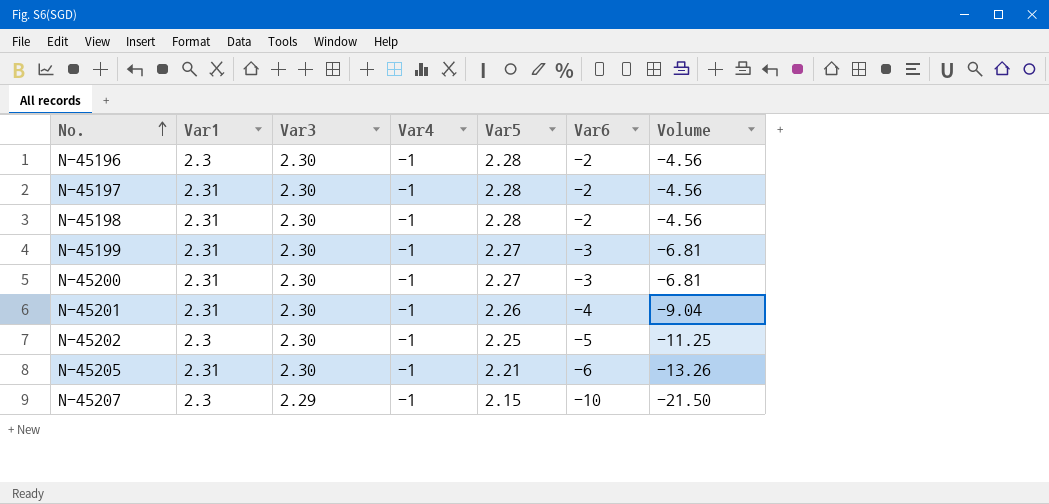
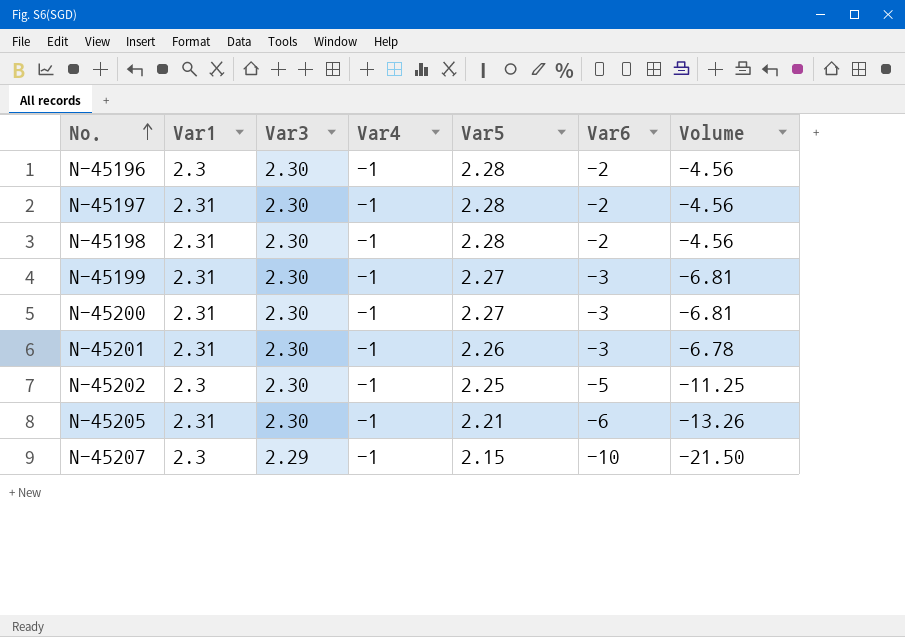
N-45201 | Var6: -4 -> -3
N-45201 | Volume: -9.04 -> -6.78

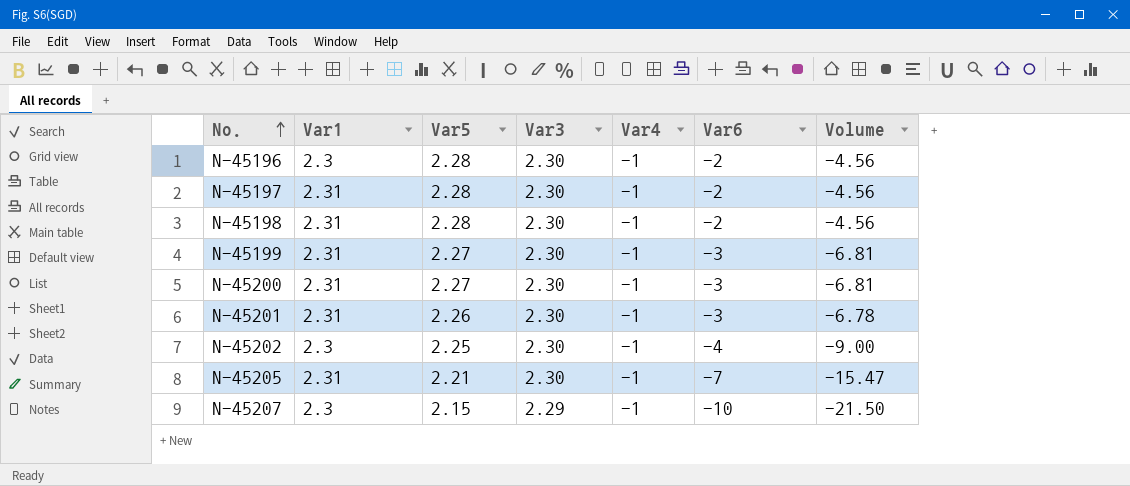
column Var5 | position: 5 -> 3
N-45202 | Var6: -5 -> -4
N-45202 | Volume: -11.25 -> -9.00
N-45205 | Var6: -6 -> -7
N-45205 | Volume: -13.26 -> -15.47

